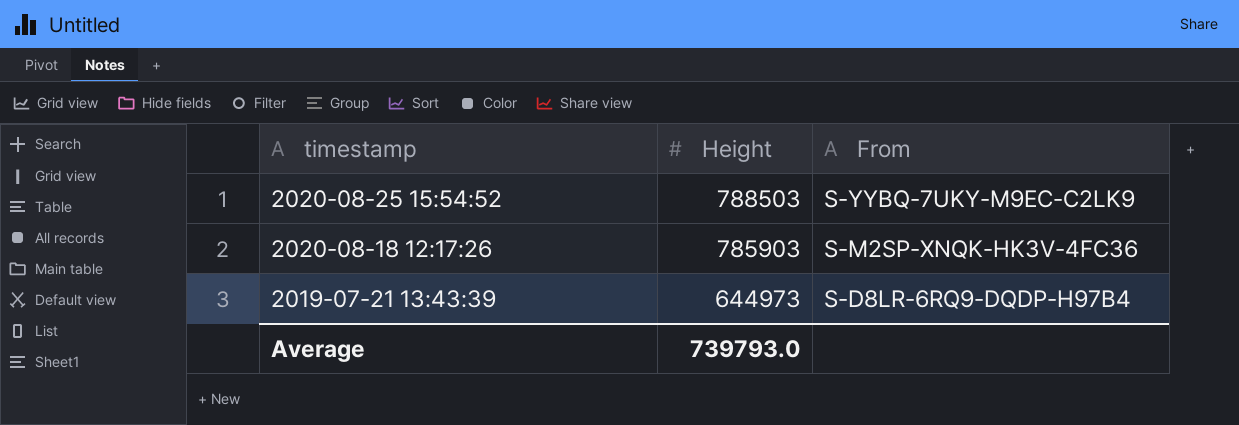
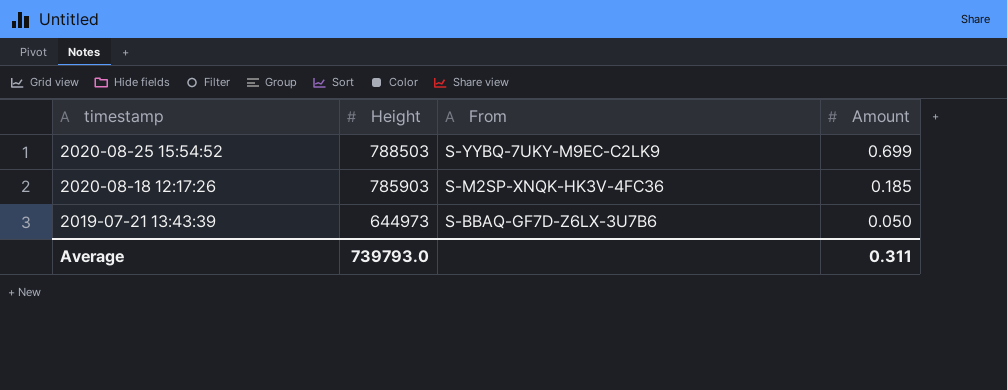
column Amount | position: none -> 4
2019-07-21 13:43:39 | From: S-D8LR-6RQ9-DQDP-H97B4 -> S-BBAQ-GF7D-Z6LX-3U7B6

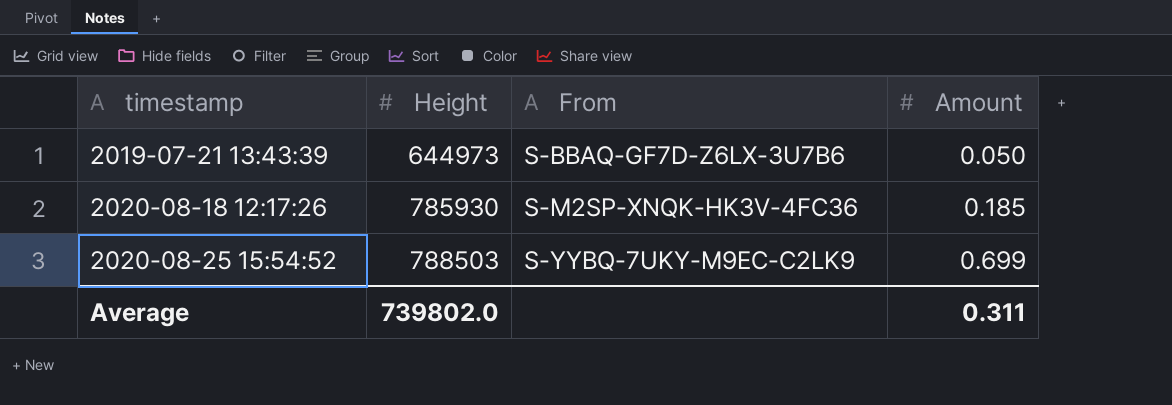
row order: timestamp descending -> timestamp ascending
2020-08-18 12:17:26 | Height: 785903 -> 785930
Average | Height: 739793.0 -> 739802.0

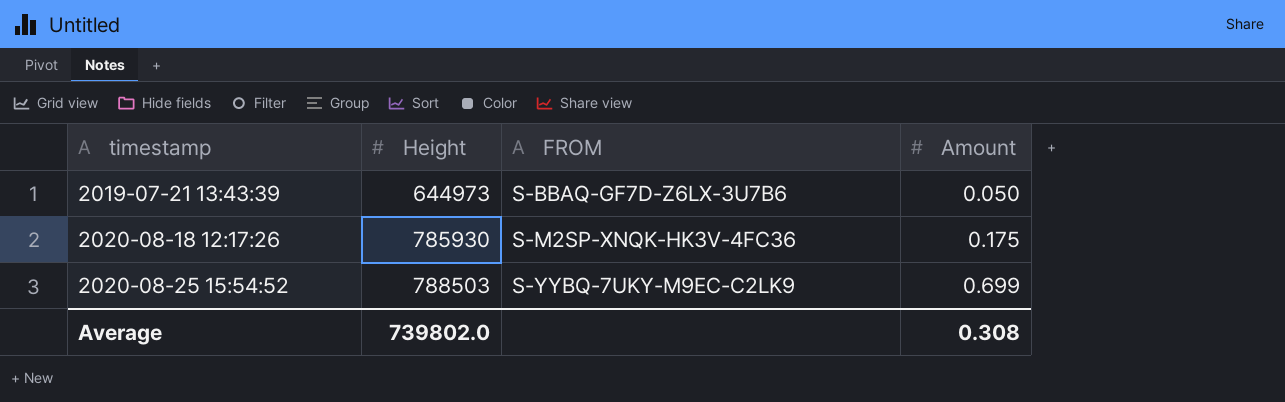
column name: From -> FROM
2020-08-18 12:17:26 | Amount: 0.185 -> 0.175
Average | Amount: 0.311 -> 0.308

